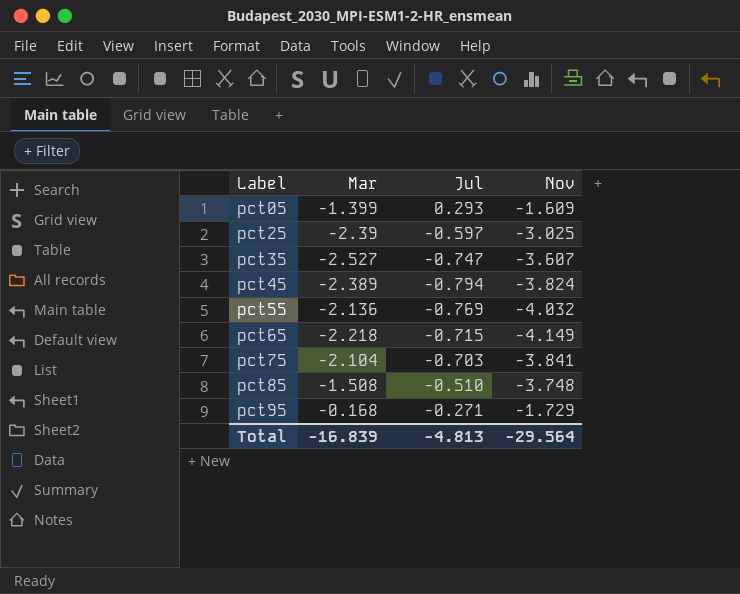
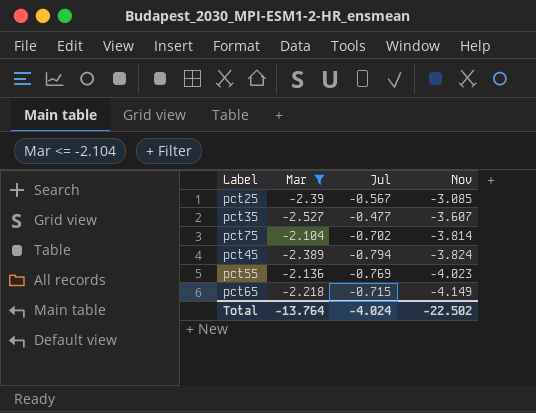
filter: none -> Mar <= -2.104
row order: Label ascending -> Nov descending
pct25 | Jul: -0.597 -> -0.567
pct25 | Nov: -3.025 -> -3.085
pct35 | Jul: -0.747 -> -0.477
pct75 | Jul: -0.703 -> -0.702
pct75 | Nov: -3.841 -> -3.814
pct55 | Nov: -4.032 -> -4.023
Total | Mar: -16.839 -> -13.764
Total | Jul: -4.813 -> -4.024
Total | Nov: -29.564 -> -22.502

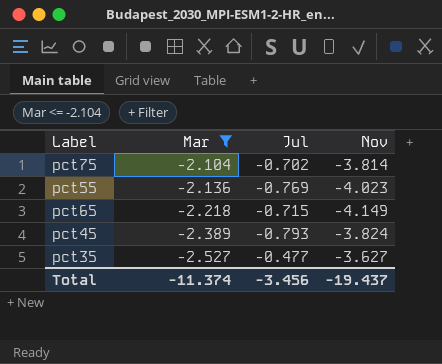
row order: Nov descending -> Mar descending
row pct25: -2.39 | -0.567 | -3.085 -> none
pct45 | Jul: -0.794 -> -0.793
pct35 | Nov: -3.607 -> -3.627
Total | Mar: -13.764 -> -11.374
Total | Jul: -4.024 -> -3.456
Total | Nov: -22.502 -> -19.437

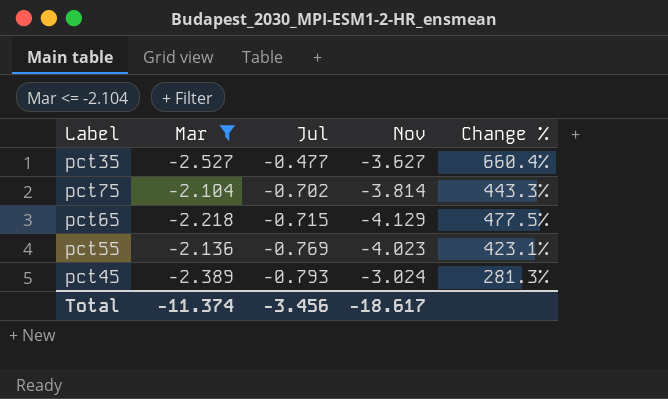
row order: Mar descending -> Jul descending
column Change % | formula: none -> ([Nov] - [Jul]) / [Jul]
pct65 | Nov: -4.149 -> -4.129
pct45 | Nov: -3.824 -> -3.024
Total | Nov: -19.437 -> -18.617

